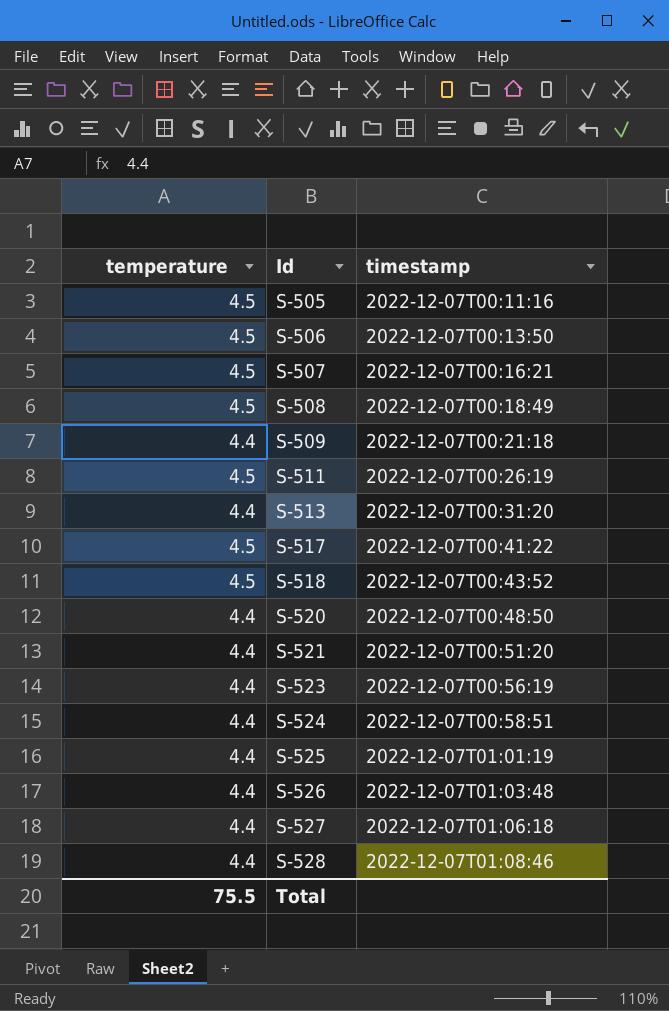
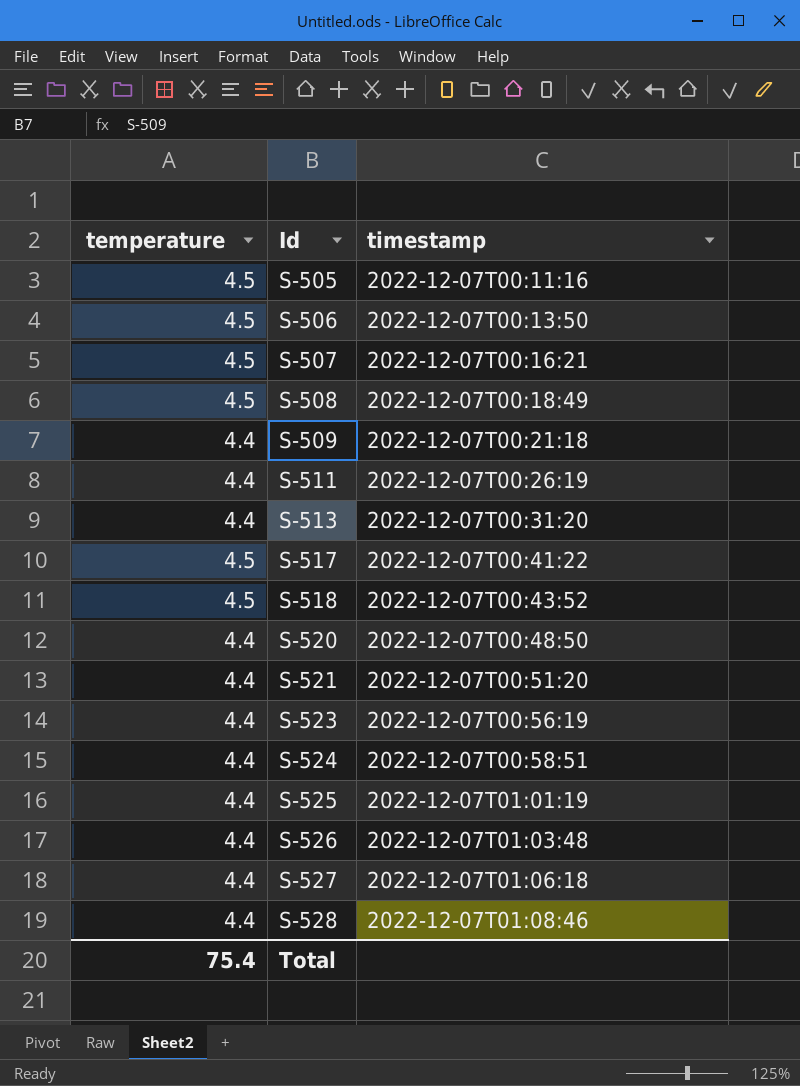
S-511 | temperature: 4.5 -> 4.4
Total | temperature: 75.5 -> 75.4

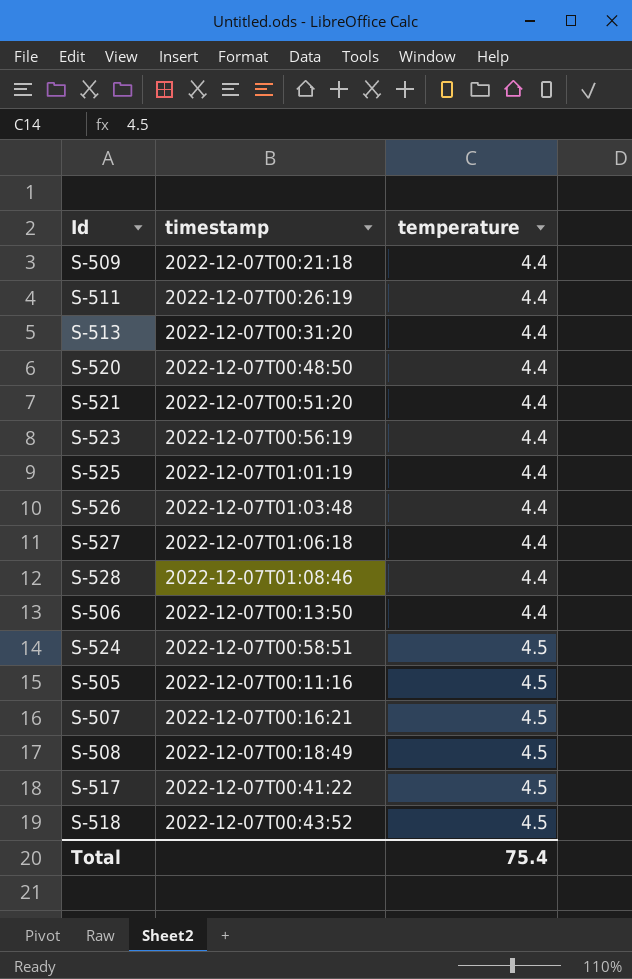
row order: Id ascending -> temperature ascending
column temperature | position: 1 -> 3
S-506 | temperature: 4.5 -> 4.4
S-524 | temperature: 4.4 -> 4.5

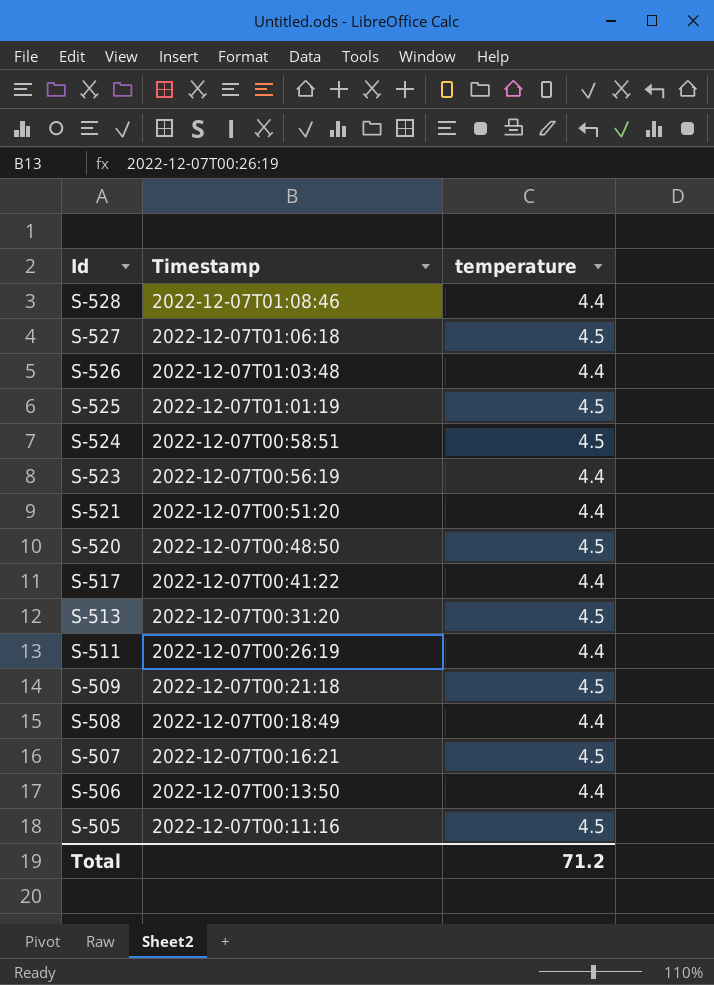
row order: temperature ascending -> Id descending
column name: timestamp -> Timestamp
row S-518: 2022-12-07T00:43:52 | 4.5 -> none
S-527 | temperature: 4.4 -> 4.5
S-525 | temperature: 4.4 -> 4.5
S-520 | temperature: 4.4 -> 4.5
S-517 | temperature: 4.5 -> 4.4
S-513 | temperature: 4.4 -> 4.5
S-509 | temperature: 4.4 -> 4.5
S-508 | temperature: 4.5 -> 4.4
Total | temperature: 75.4 -> 71.2

